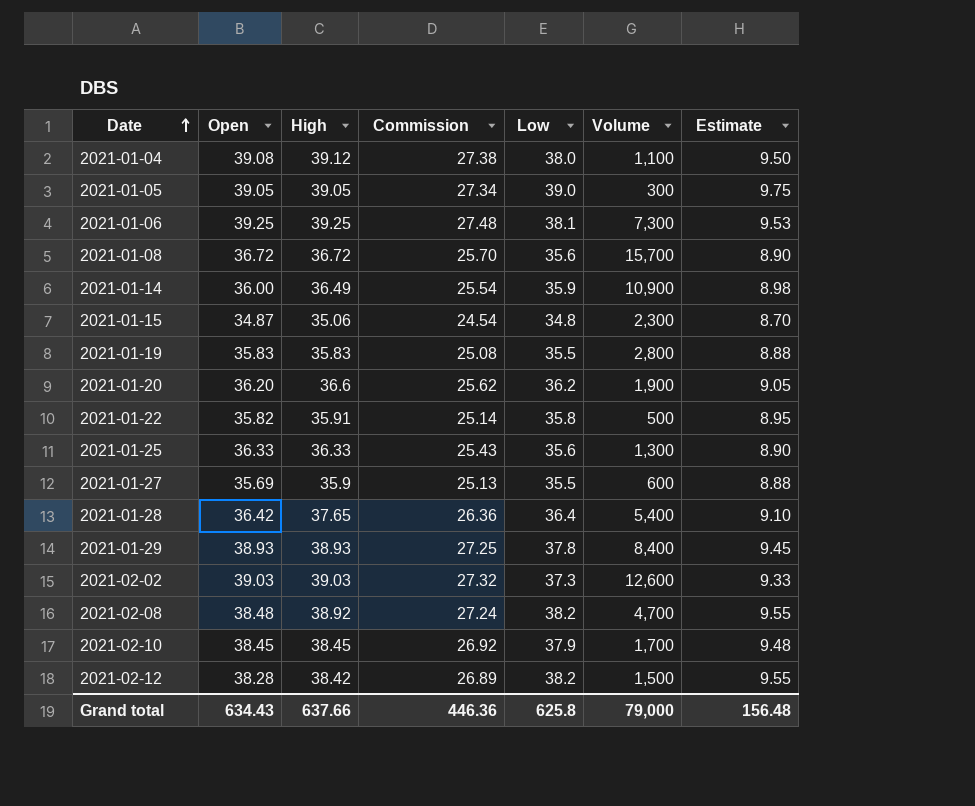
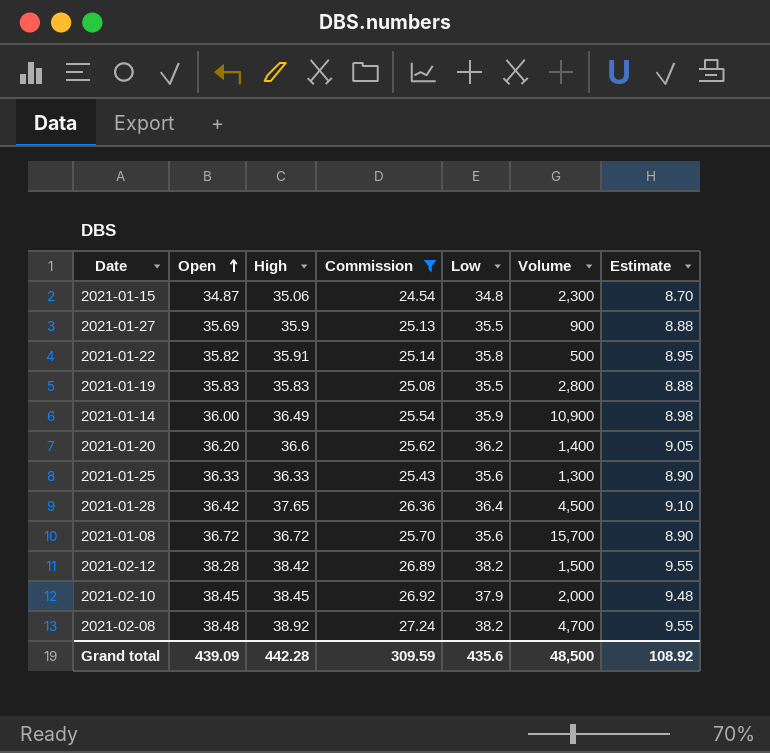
filter: none -> Commission <= 27.24
row order: Date ascending -> Open ascending
2021-01-27 | Volume: 600 -> 900
2021-01-20 | Volume: 1,900 -> 1,400
2021-01-28 | Volume: 5,400 -> 4,500
2021-02-10 | Volume: 1,700 -> 2,000
Grand total | Open: 634.43 -> 439.09
Grand total | High: 637.66 -> 442.28
Grand total | Commission: 446.36 -> 309.59
Grand total | Low: 625.8 -> 435.6
Grand total | Volume: 79,000 -> 48,500
Grand total | Estimate: 156.48 -> 108.92

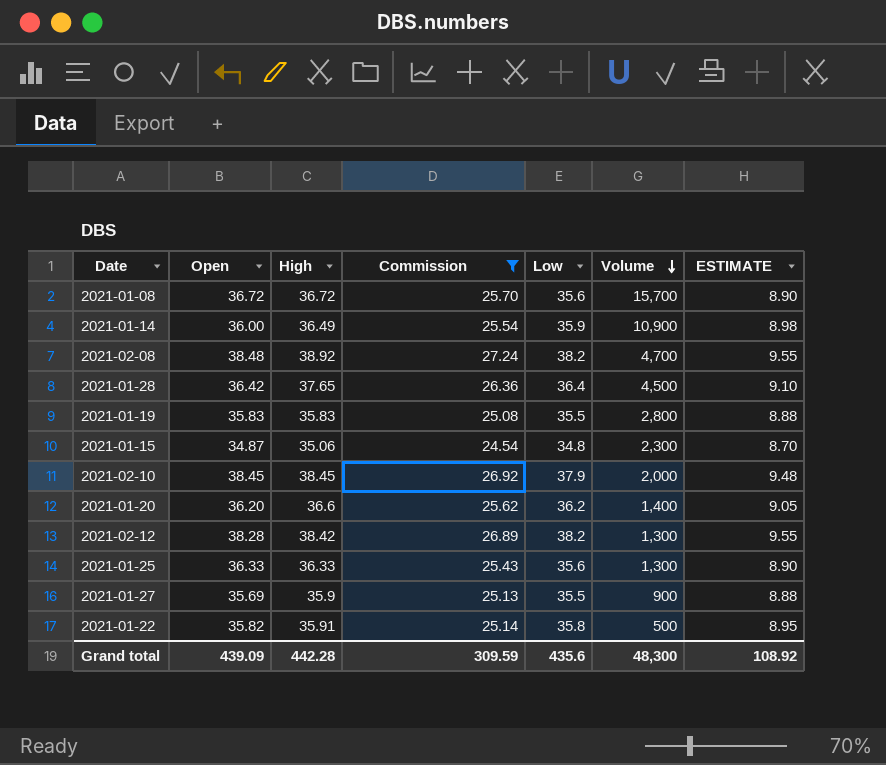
row order: Open ascending -> Volume descending
column name: Estimate -> ESTIMATE
2021-02-12 | Volume: 1,500 -> 1,300
Grand total | Volume: 48,500 -> 48,300

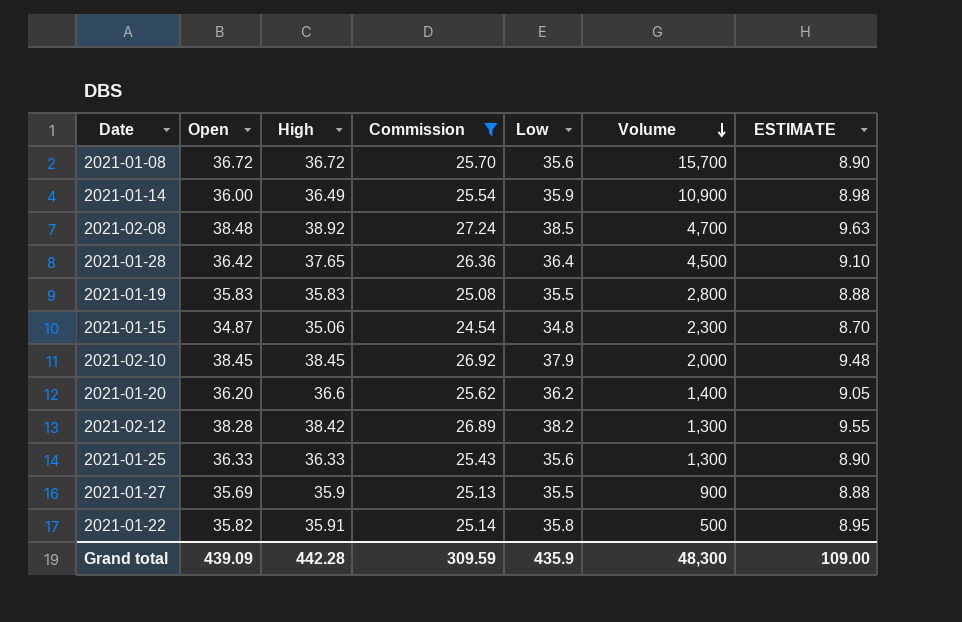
2021-02-08 | Low: 38.2 -> 38.5
2021-02-08 | ESTIMATE: 9.55 -> 9.63
Grand total | Low: 435.6 -> 435.9
Grand total | ESTIMATE: 108.92 -> 109.00

